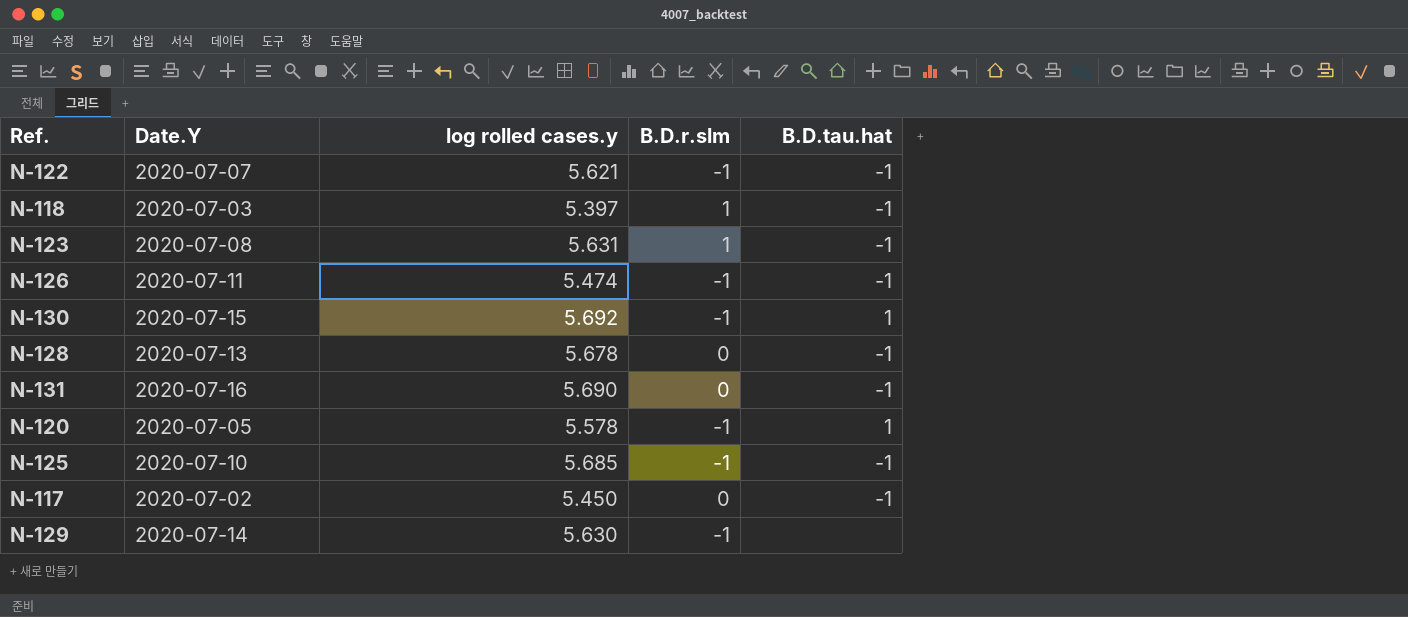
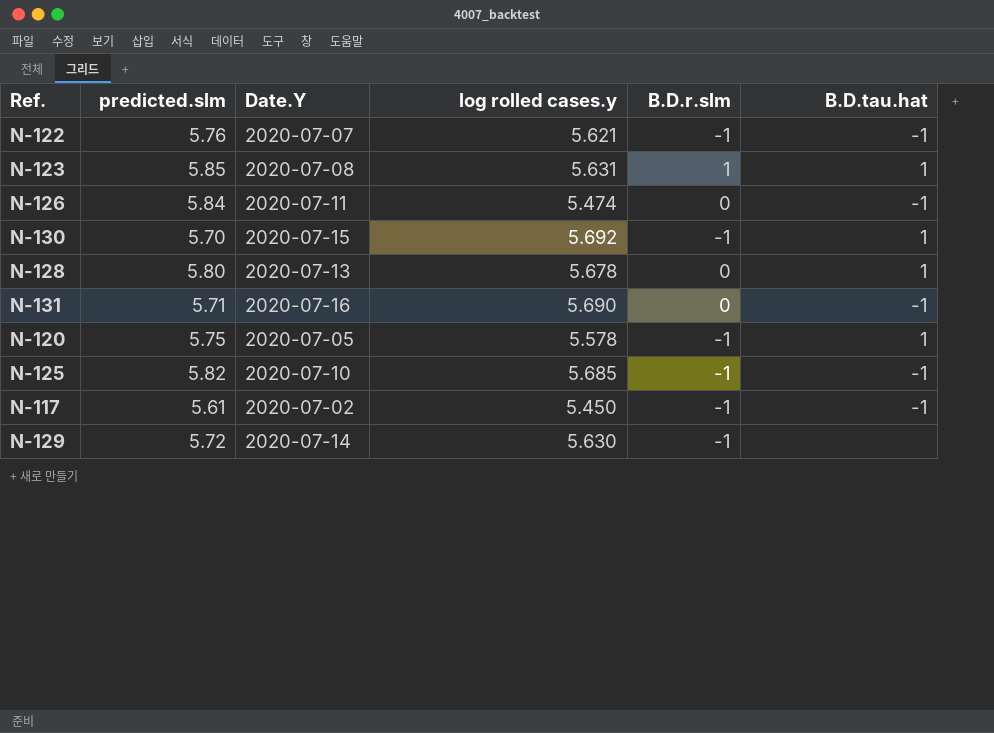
column predicted.slm | position: none -> 2
row N-118: 2020-07-03 | 5.397 | 1 | -1 -> none
N-123 | B.D.tau.hat: -1 -> 1
N-126 | B.D.r.slm: -1 -> 0
N-128 | B.D.tau.hat: -1 -> 1
N-117 | B.D.r.slm: 0 -> -1

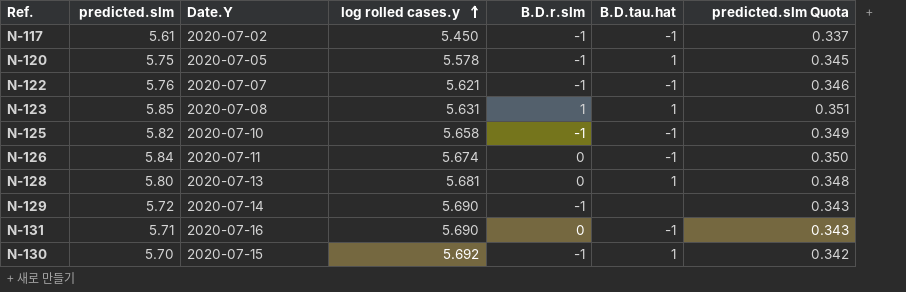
row order: none -> log rolled cases.y ascending
column predicted.slm Quota | formula: none -> [predicted.slm] * 0.06
N-125 | log rolled cases.y: 5.685 -> 5.658
N-126 | log rolled cases.y: 5.474 -> 5.674
N-128 | log rolled cases.y: 5.678 -> 5.681
N-129 | log rolled cases.y: 5.630 -> 5.690

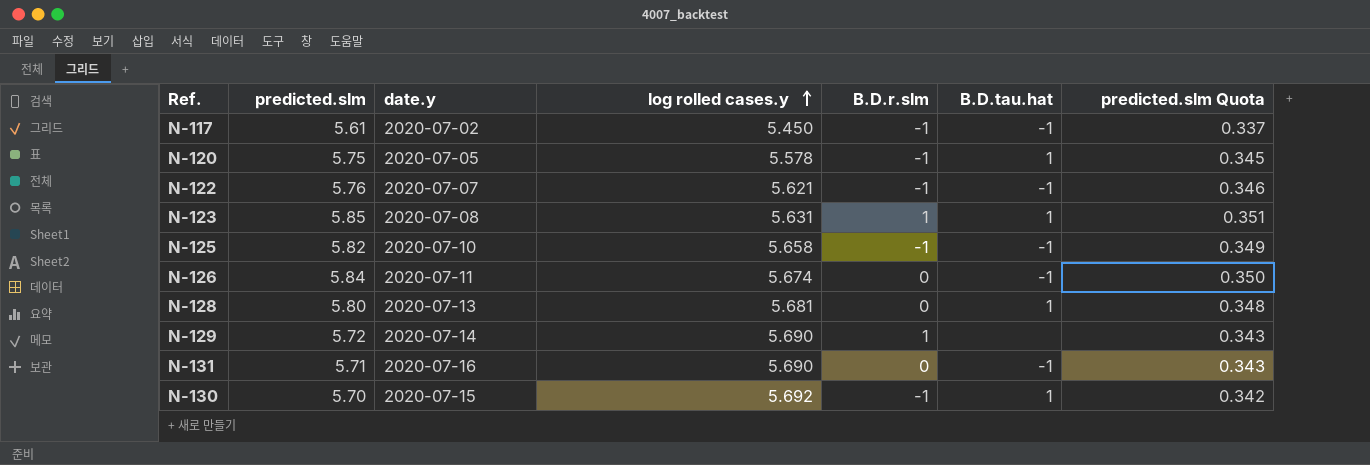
column name: Date.Y -> date.y
N-129 | B.D.r.slm: -1 -> 1

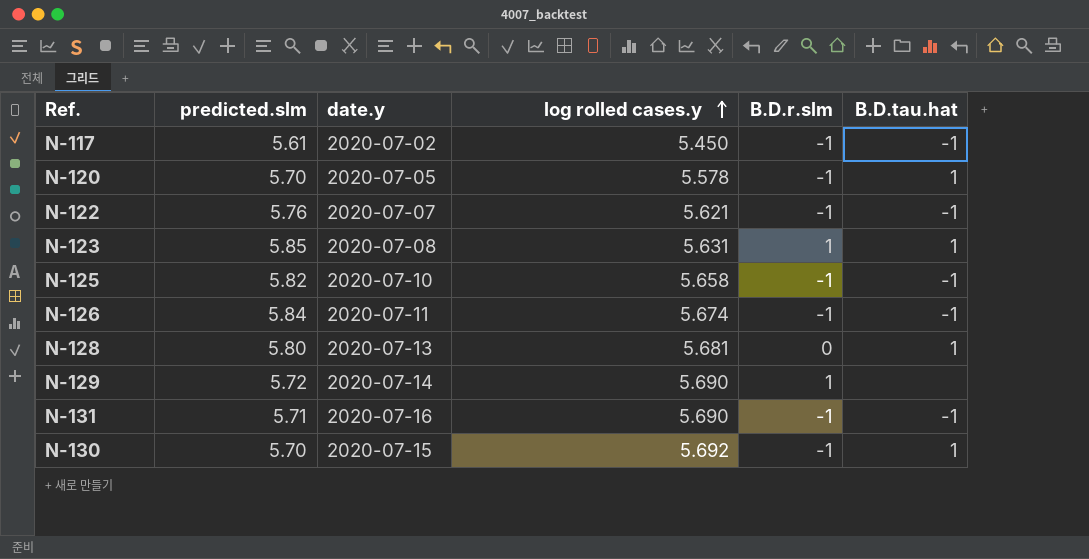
column predicted.slm Quota | formula: [predicted.slm] * 0.06 -> none
N-120 | predicted.slm: 5.75 -> 5.70
N-126 | B.D.r.slm: 0 -> -1
N-131 | B.D.r.slm: 0 -> -1

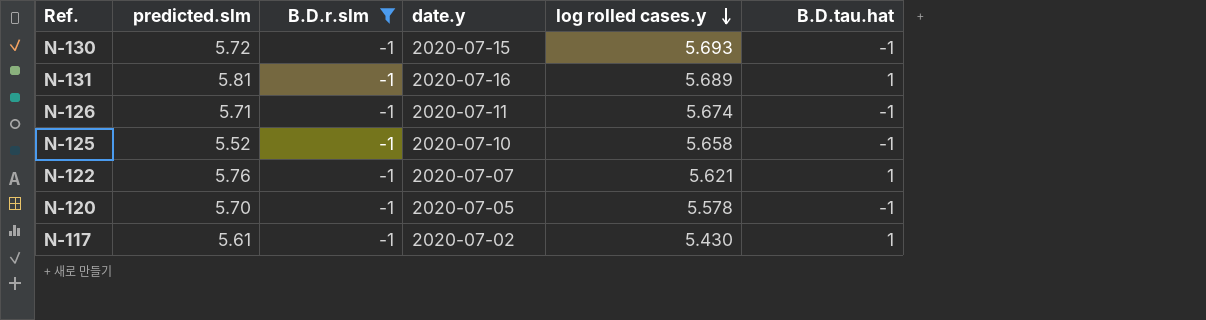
filter: none -> B.D.r.slm = -1
row order: log rolled cases.y ascending -> log rolled cases.y descending
column B.D.r.slm | position: 5 -> 3
N-130 | predicted.slm: 5.70 -> 5.72
N-130 | log rolled cases.y: 5.692 -> 5.693
N-130 | B.D.tau.hat: 1 -> -1
N-131 | predicted.slm: 5.71 -> 5.81
N-131 | log rolled cases.y: 5.690 -> 5.689
N-131 | B.D.tau.hat: -1 -> 1
N-126 | predicted.slm: 5.84 -> 5.71
N-125 | predicted.slm: 5.82 -> 5.52
N-122 | B.D.tau.hat: -1 -> 1
N-120 | B.D.tau.hat: 1 -> -1
N-117 | log rolled cases.y: 5.450 -> 5.430
N-117 | B.D.tau.hat: -1 -> 1

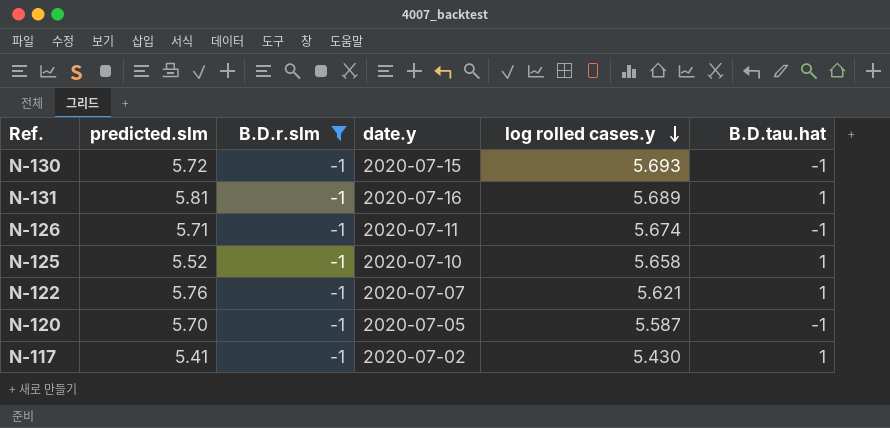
N-125 | B.D.tau.hat: -1 -> 1
N-120 | log rolled cases.y: 5.578 -> 5.587
N-117 | predicted.slm: 5.61 -> 5.41

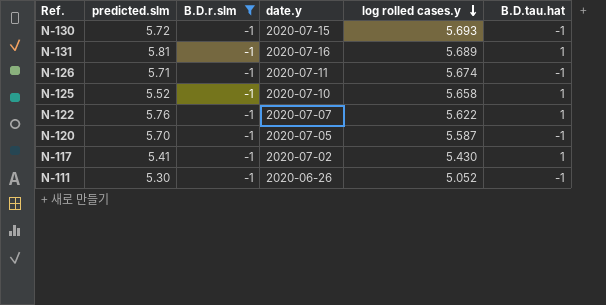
N-122 | log rolled cases.y: 5.621 -> 5.622
row N-111: none -> 5.30 | -1 | 2020-06-26 | 5.052 | -1

